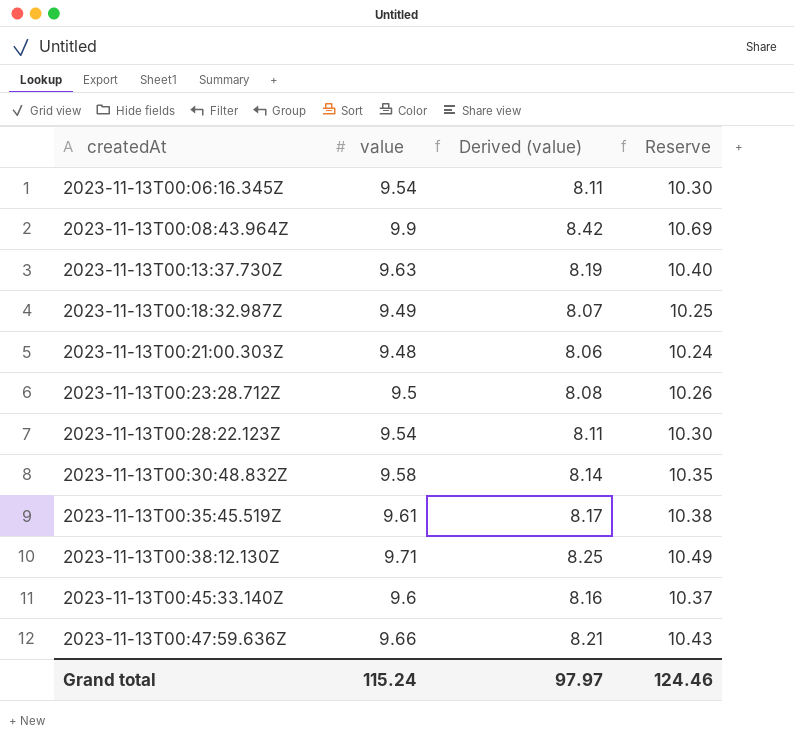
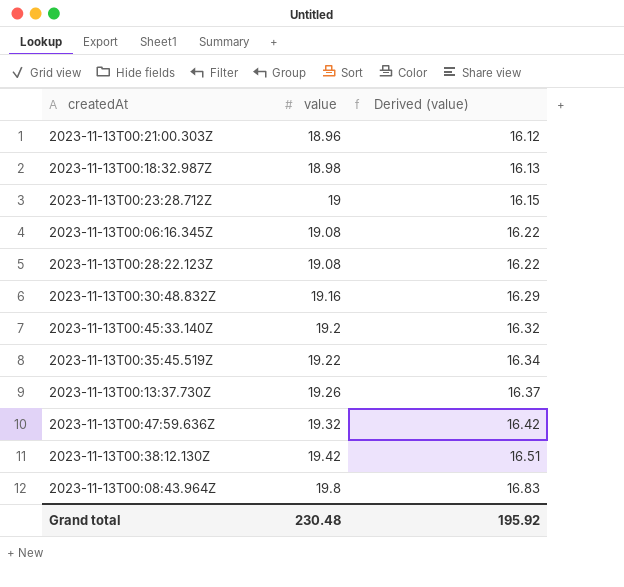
row order: createdAt ascending -> value ascending
column Reserve | formula: [value] * 1.08 -> none
2023-11-13T00:21:00.303Z | value: 9.48 -> 18.96
2023-11-13T00:21:00.303Z | Derived (value): 8.06 -> 16.12
2023-11-13T00:18:32.987Z | value: 9.49 -> 18.98
2023-11-13T00:18:32.987Z | Derived (value): 8.07 -> 16.13
2023-11-13T00:23:28.712Z | value: 9.5 -> 19
2023-11-13T00:23:28.712Z | Derived (value): 8.08 -> 16.15
2023-11-13T00:06:16.345Z | value: 9.54 -> 19.08
2023-11-13T00:06:16.345Z | Derived (value): 8.11 -> 16.22
2023-11-13T00:28:22.123Z | value: 9.54 -> 19.08
2023-11-13T00:28:22.123Z | Derived (value): 8.11 -> 16.22
2023-11-13T00:30:48.832Z | value: 9.58 -> 19.16
2023-11-13T00:30:48.832Z | Derived (value): 8.14 -> 16.29
2023-11-13T00:45:33.140Z | value: 9.6 -> 19.2
2023-11-13T00:45:33.140Z | Derived (value): 8.16 -> 16.32
2023-11-13T00:35:45.519Z | value: 9.61 -> 19.22
2023-11-13T00:35:45.519Z | Derived (value): 8.17 -> 16.34
2023-11-13T00:13:37.730Z | value: 9.63 -> 19.26
2023-11-13T00:13:37.730Z | Derived (value): 8.19 -> 16.37
2023-11-13T00:47:59.636Z | value: 9.66 -> 19.32
2023-11-13T00:47:59.636Z | Derived (value): 8.21 -> 16.42
2023-11-13T00:38:12.130Z | value: 9.71 -> 19.42
2023-11-13T00:38:12.130Z | Derived (value): 8.25 -> 16.51
2023-11-13T00:08:43.964Z | value: 9.9 -> 19.8
2023-11-13T00:08:43.964Z | Derived (value): 8.42 -> 16.83
Grand total | value: 115.24 -> 230.48
Grand total | Derived (value): 97.97 -> 195.92

